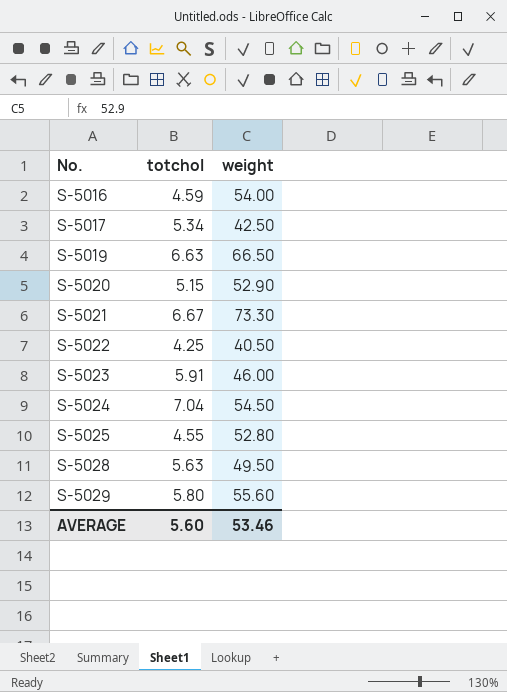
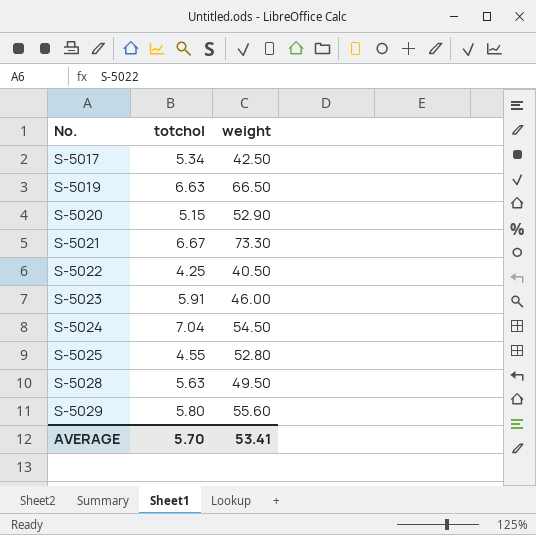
row S-5016: 4.59 | 54.00 -> none
AVERAGE | totchol: 5.60 -> 5.70
AVERAGE | weight: 53.46 -> 53.41

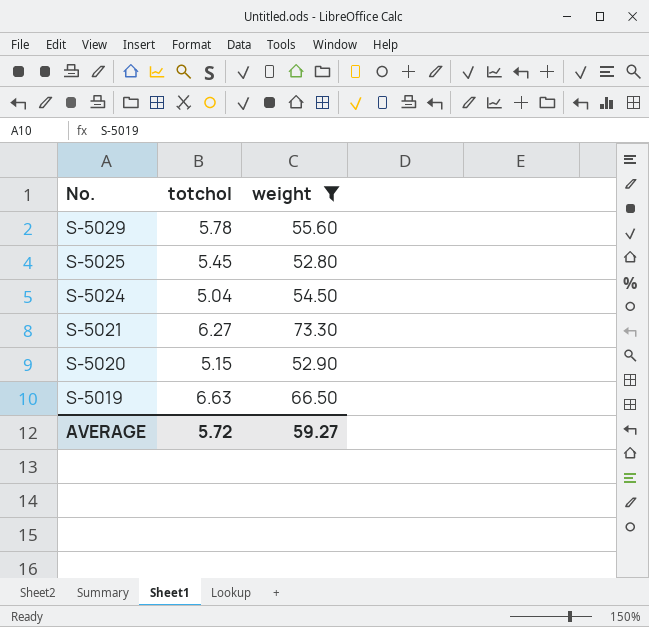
filter: none -> weight >= 52.80
row order: No. ascending -> No. descending
S-5029 | totchol: 5.80 -> 5.78
S-5025 | totchol: 4.55 -> 5.45
S-5024 | totchol: 7.04 -> 5.04
S-5021 | totchol: 6.67 -> 6.27
AVERAGE | totchol: 5.70 -> 5.72
AVERAGE | weight: 53.41 -> 59.27

